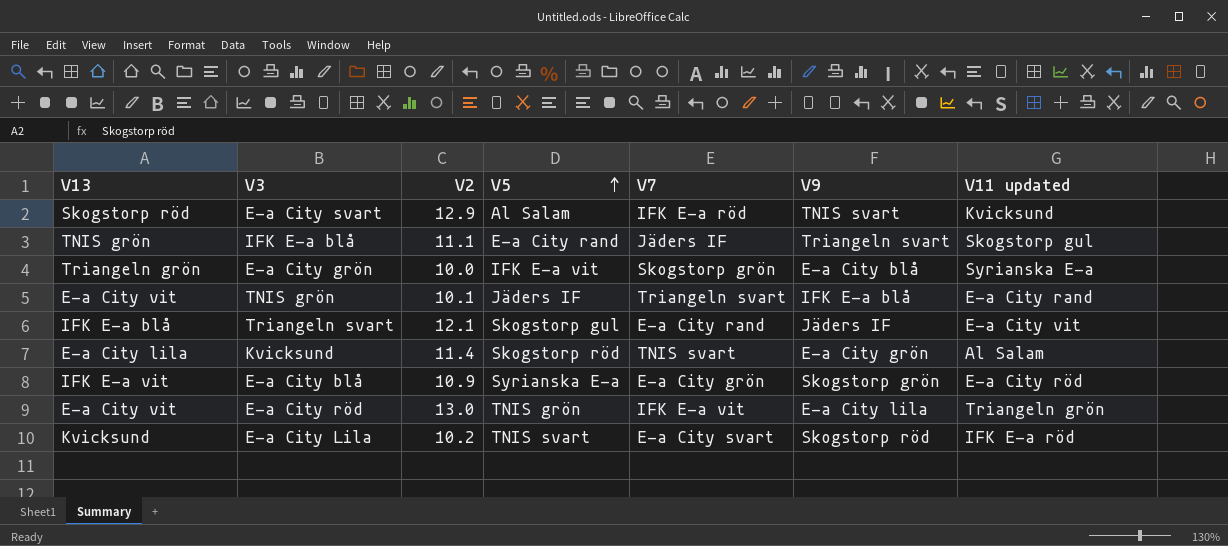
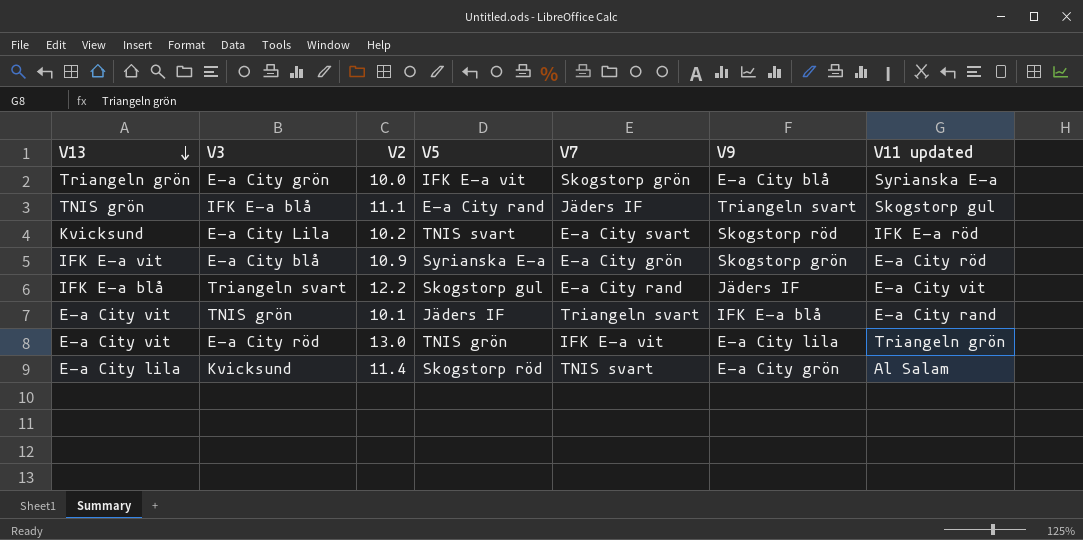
row order: V5 ascending -> V13 descending
row E-a City svart: Skogstorp röd | 12.9 | Al Salam | IFK E-a röd | TNIS svart | Kvicksund -> none
Triangeln svart | V2: 12.1 -> 12.2

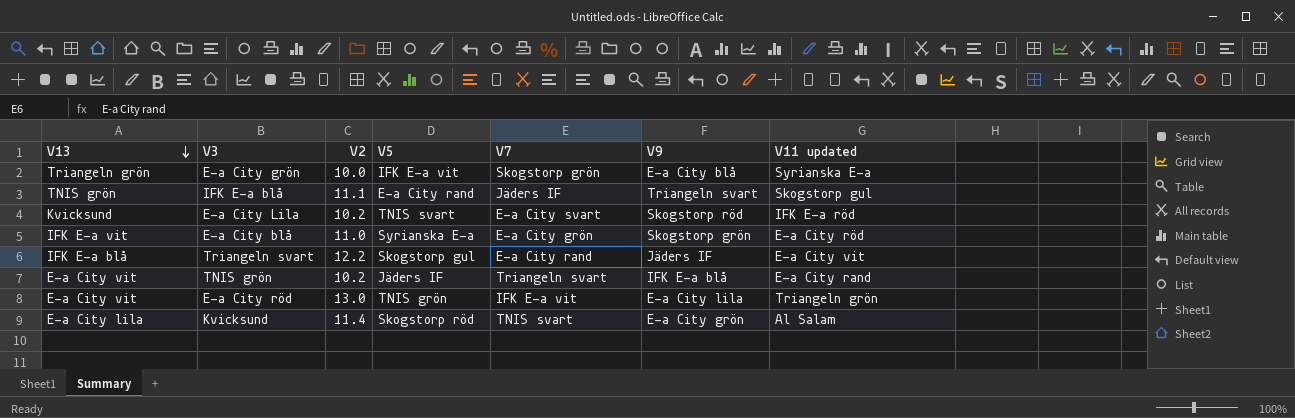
E-a City blå | V2: 10.9 -> 11.0
TNIS grön | V2: 10.1 -> 10.2

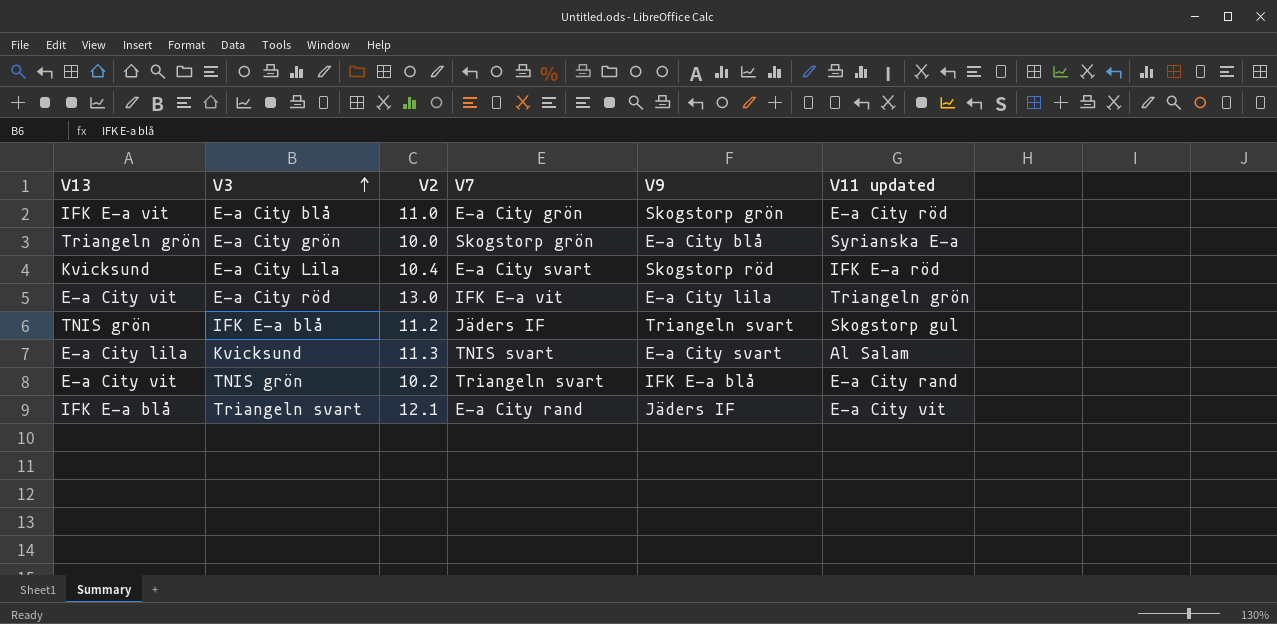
row order: V13 descending -> V3 ascending
column V5 | position: 4 -> none
E-a City Lila | V2: 10.2 -> 10.4
IFK E-a blå | V2: 11.1 -> 11.2
Kvicksund | V2: 11.4 -> 11.3
Kvicksund | V9: E-a City grön -> E-a City svart
Triangeln svart | V2: 12.2 -> 12.1

